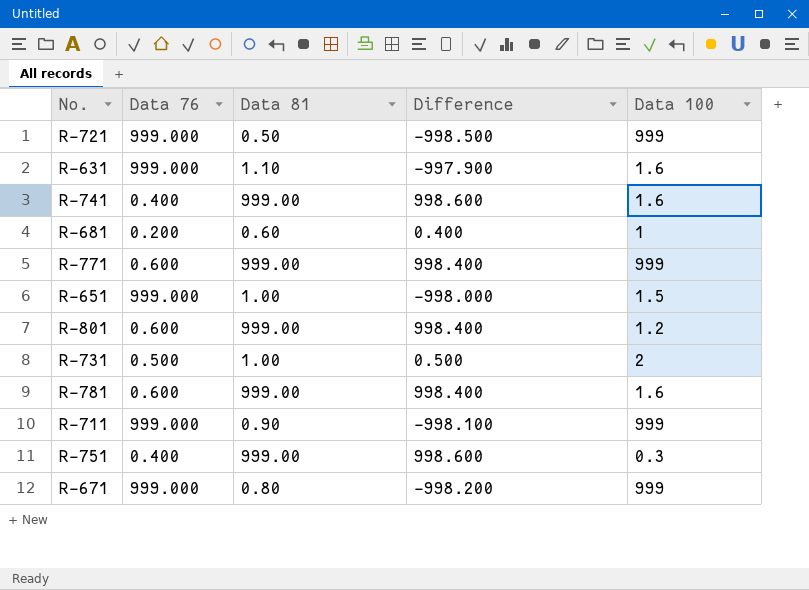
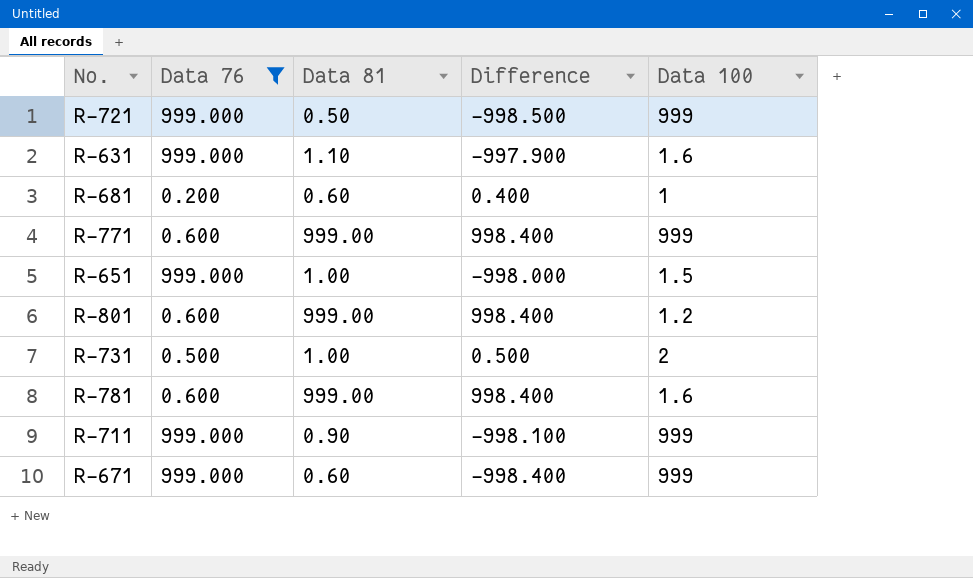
filter: none -> Data 76 != 0.400
R-671 | Data 81: 0.80 -> 0.60
R-671 | Difference: -998.200 -> -998.400

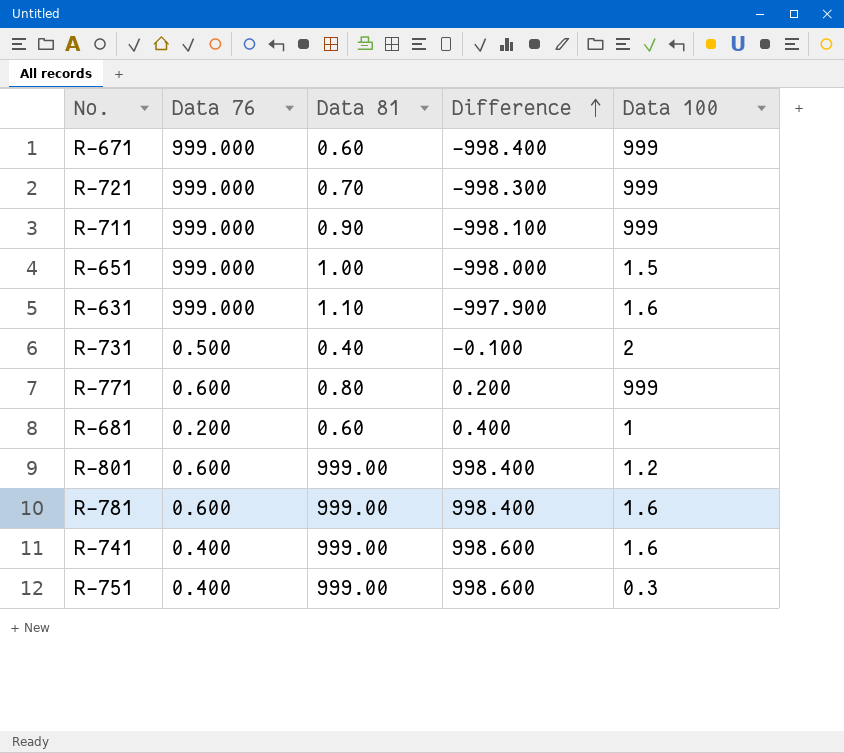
filter: Data 76 != 0.400 -> none
row order: none -> Difference ascending
R-721 | Data 81: 0.50 -> 0.70
R-721 | Difference: -998.500 -> -998.300
R-731 | Data 81: 1.00 -> 0.40
R-731 | Difference: 0.500 -> -0.100
R-771 | Data 81: 999.00 -> 0.80
R-771 | Difference: 998.400 -> 0.200

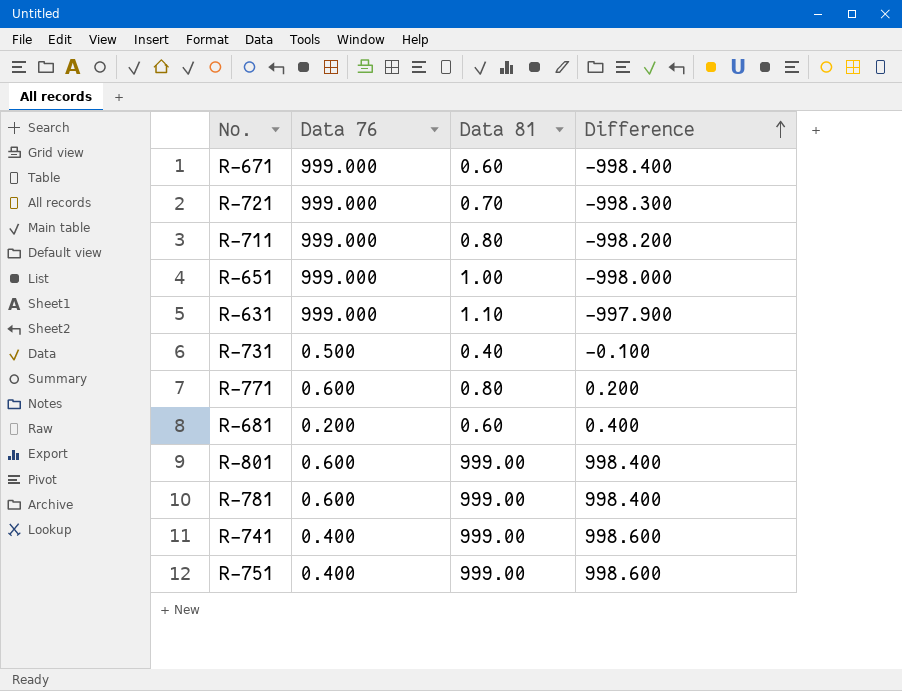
column Data 100 | position: 5 -> none
R-711 | Data 81: 0.90 -> 0.80
R-711 | Difference: -998.100 -> -998.200

